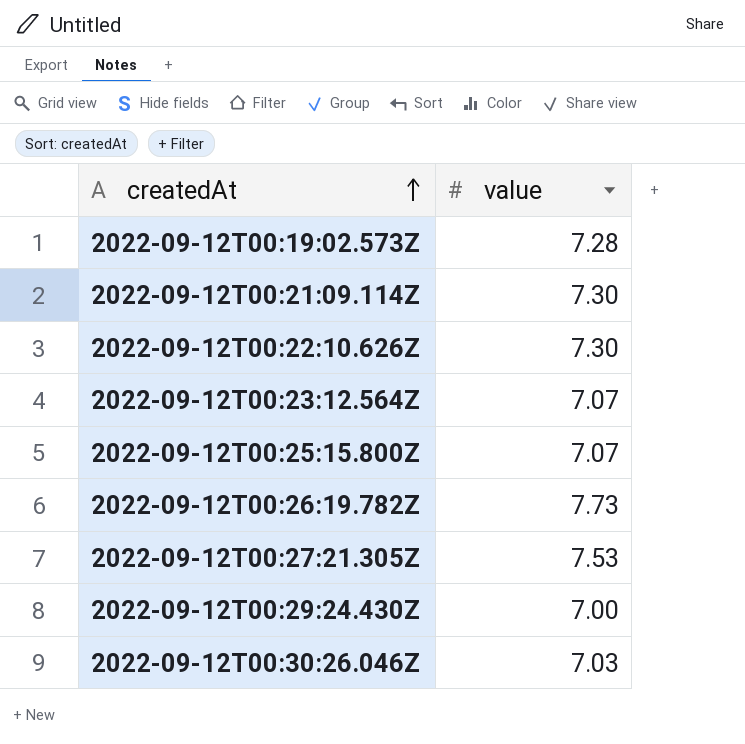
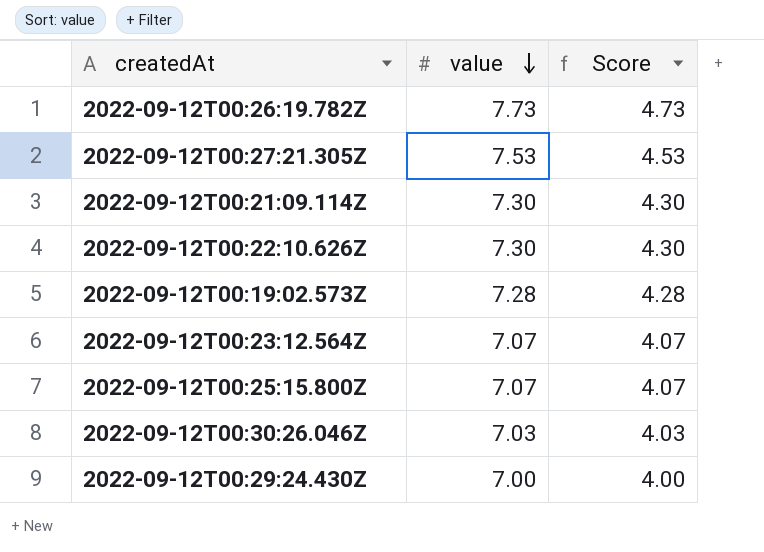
row order: createdAt ascending -> value descending
column Score | formula: none -> [value] - 3

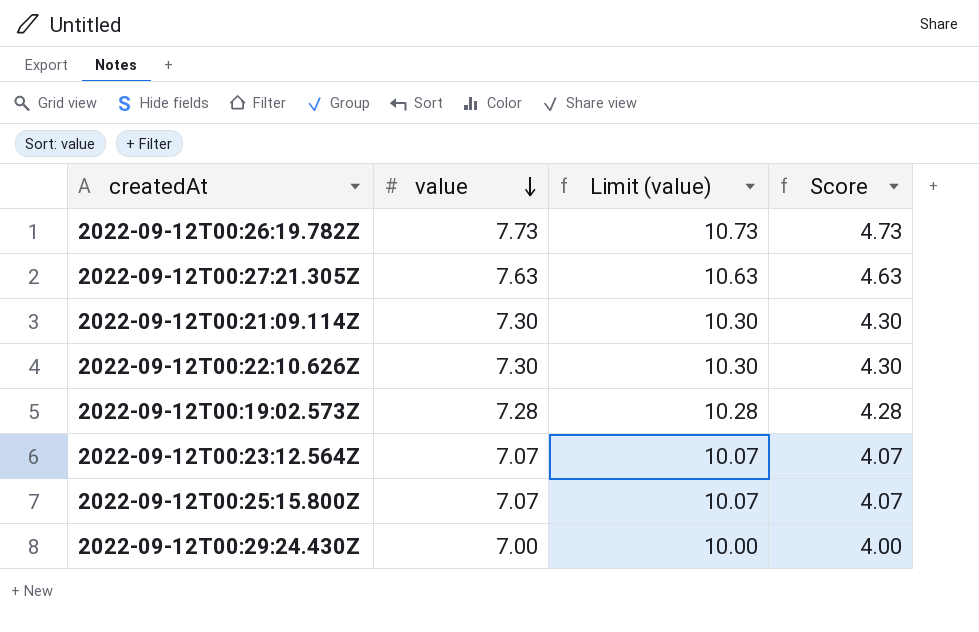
column Limit (value) | formula: none -> [value] + 3
row 2022-09-12T00:30:26.046Z: 7.03 | 4.03 -> none
2022-09-12T00:27:21.305Z | value: 7.53 -> 7.63
2022-09-12T00:27:21.305Z | Score: 4.53 -> 4.63

